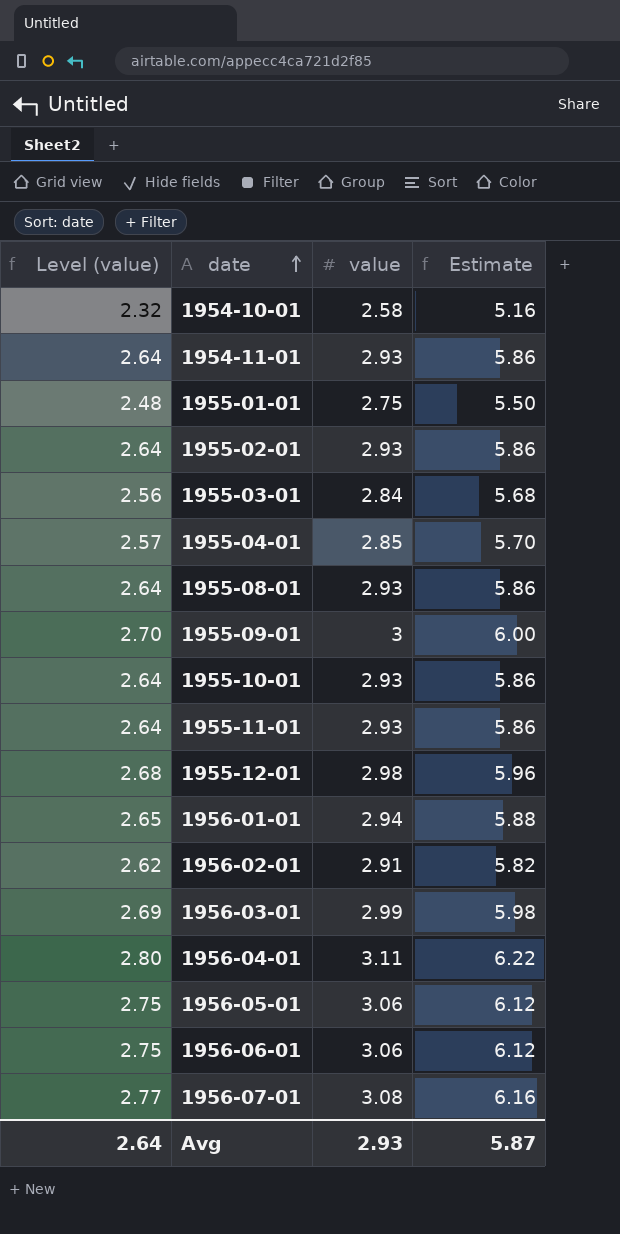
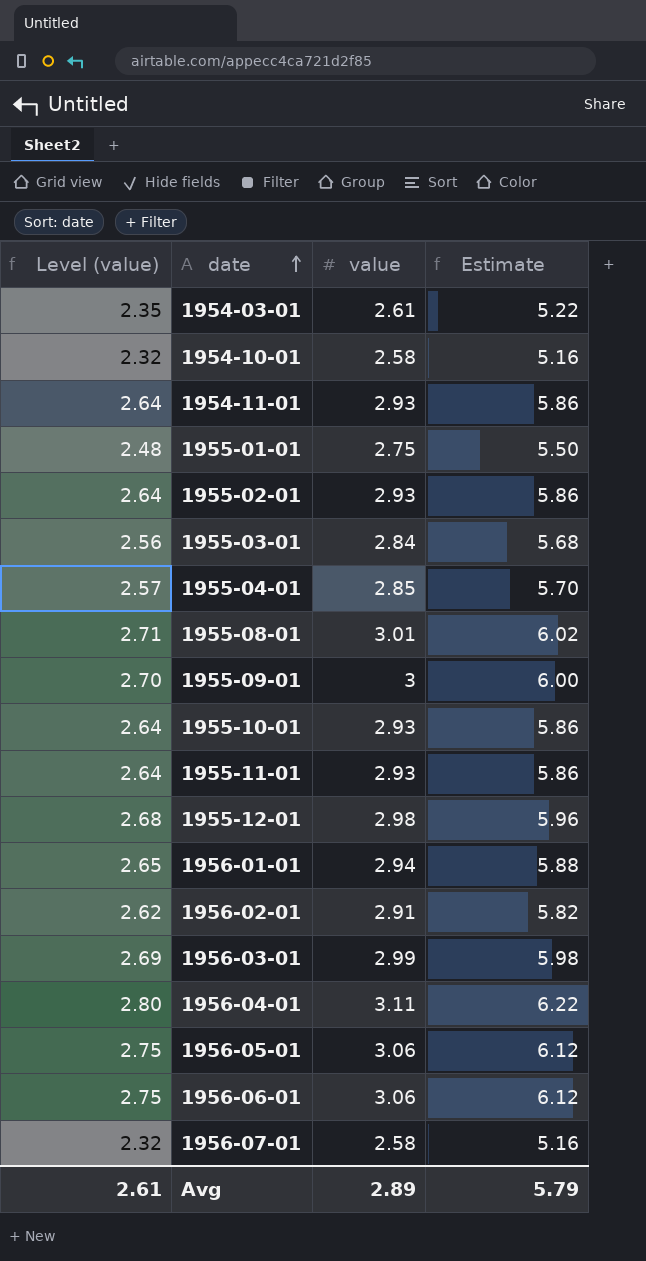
row 1954-03-01: none -> 2.35 | 2.61 | 5.22
1955-08-01 | Level (value): 2.64 -> 2.71
1955-08-01 | value: 2.93 -> 3.01
1955-08-01 | Estimate: 5.86 -> 6.02
1956-07-01 | Level (value): 2.77 -> 2.32
1956-07-01 | value: 3.08 -> 2.58
1956-07-01 | Estimate: 6.16 -> 5.16
Avg | Level (value): 2.64 -> 2.61
Avg | value: 2.93 -> 2.89
Avg | Estimate: 5.87 -> 5.79

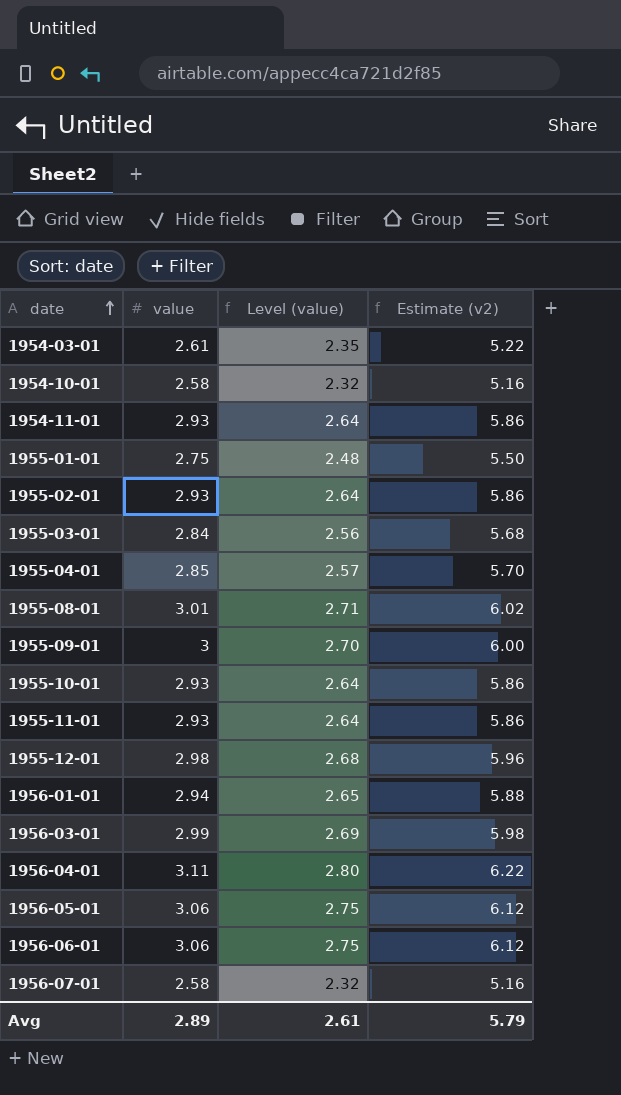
column Level (value) | position: 1 -> 3
column name: Estimate -> Estimate (v2)
row 1956-02-01: 2.62 | 2.91 | 5.82 -> none

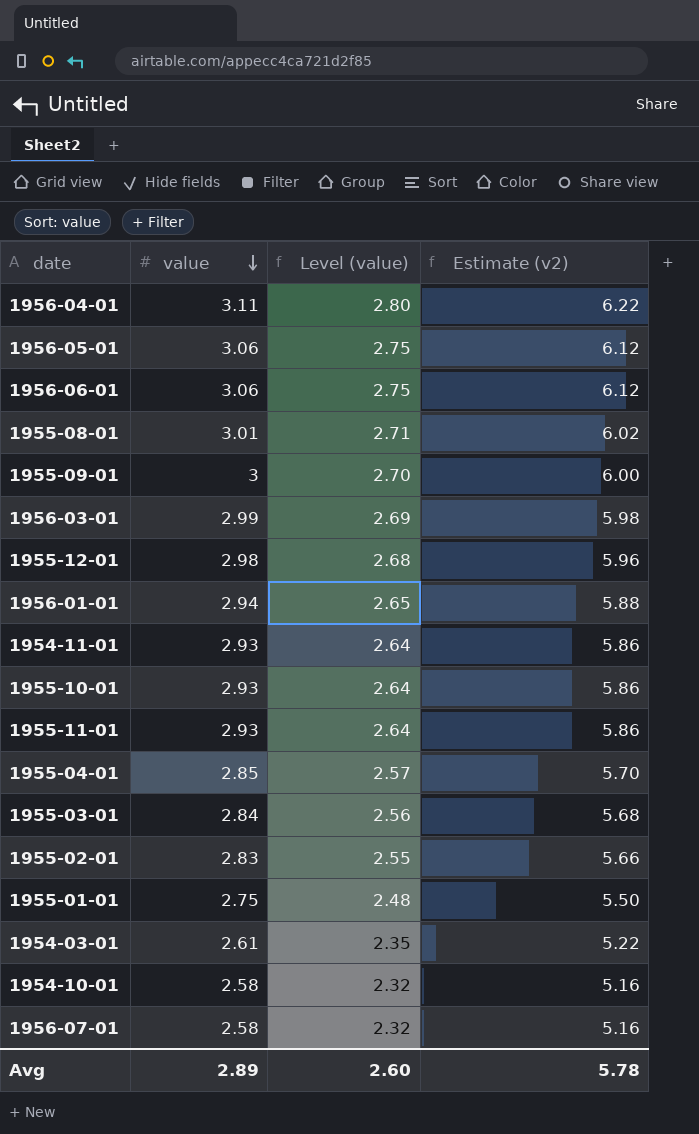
row order: date ascending -> value descending
1955-02-01 | value: 2.93 -> 2.83
1955-02-01 | Level (value): 2.64 -> 2.55
1955-02-01 | Estimate (v2): 5.86 -> 5.66
Avg | Level (value): 2.61 -> 2.60
Avg | Estimate (v2): 5.79 -> 5.78

